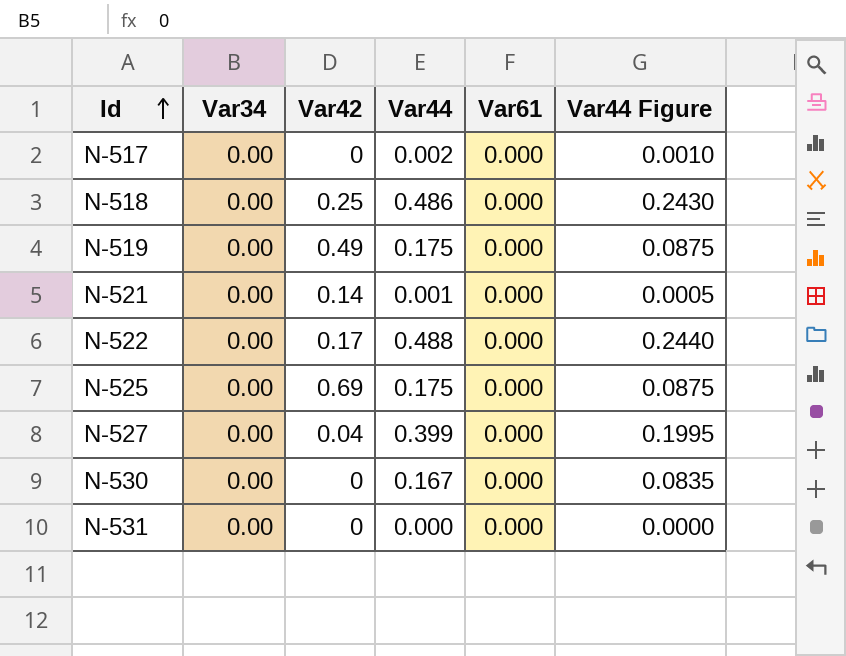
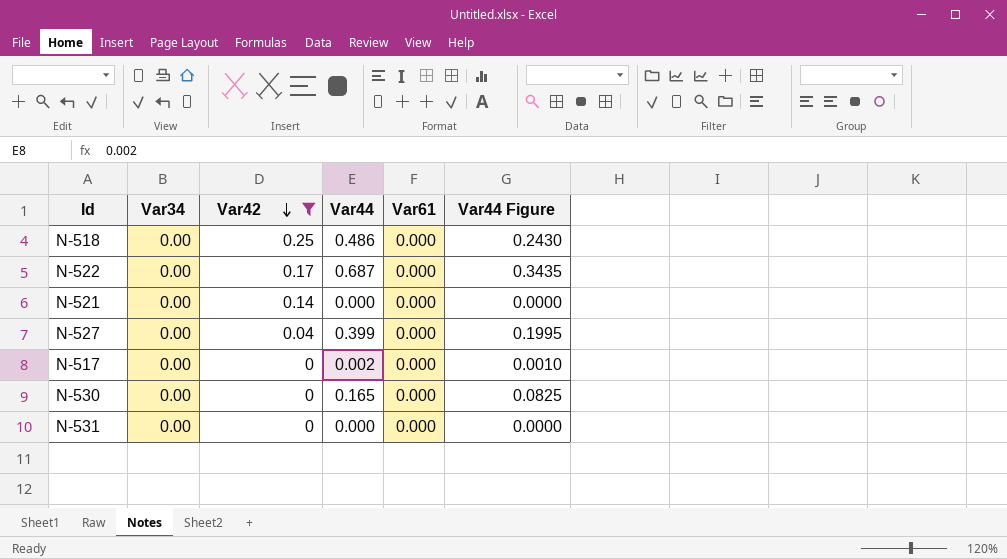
filter: none -> Var42 <= 0.25
row order: Id ascending -> Var42 descending
N-522 | Var44: 0.488 -> 0.687
N-522 | Var44 Figure: 0.2440 -> 0.3435
N-521 | Var44: 0.001 -> 0.000
N-521 | Var44 Figure: 0.0005 -> 0.0000
N-530 | Var44: 0.167 -> 0.165
N-530 | Var44 Figure: 0.0835 -> 0.0825

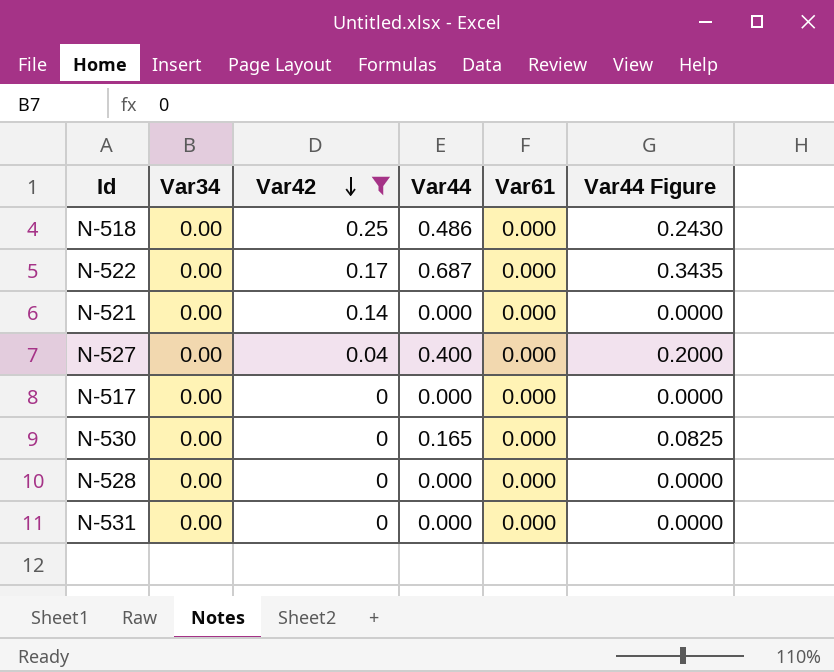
N-527 | Var44: 0.399 -> 0.400
N-527 | Var44 Figure: 0.1995 -> 0.2000
N-517 | Var44: 0.002 -> 0.000
N-517 | Var44 Figure: 0.0010 -> 0.0000
row N-528: none -> 0.00 | 0 | 0.000 | 0.000 | 0.0000

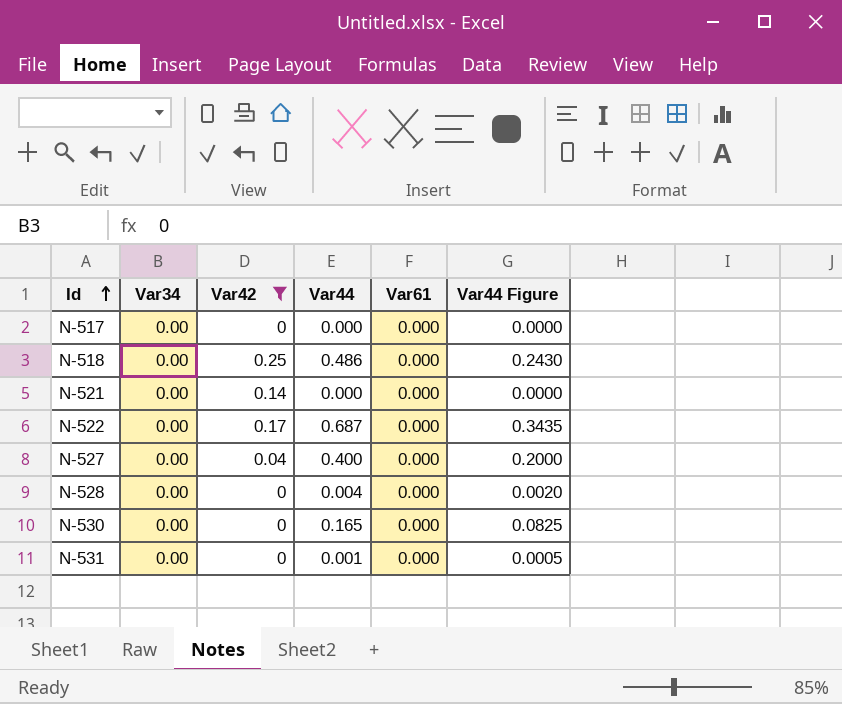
row order: Var42 descending -> Id ascending
N-528 | Var44: 0.000 -> 0.004
N-528 | Var44 Figure: 0.0000 -> 0.0020
N-531 | Var44: 0.000 -> 0.001
N-531 | Var44 Figure: 0.0000 -> 0.0005

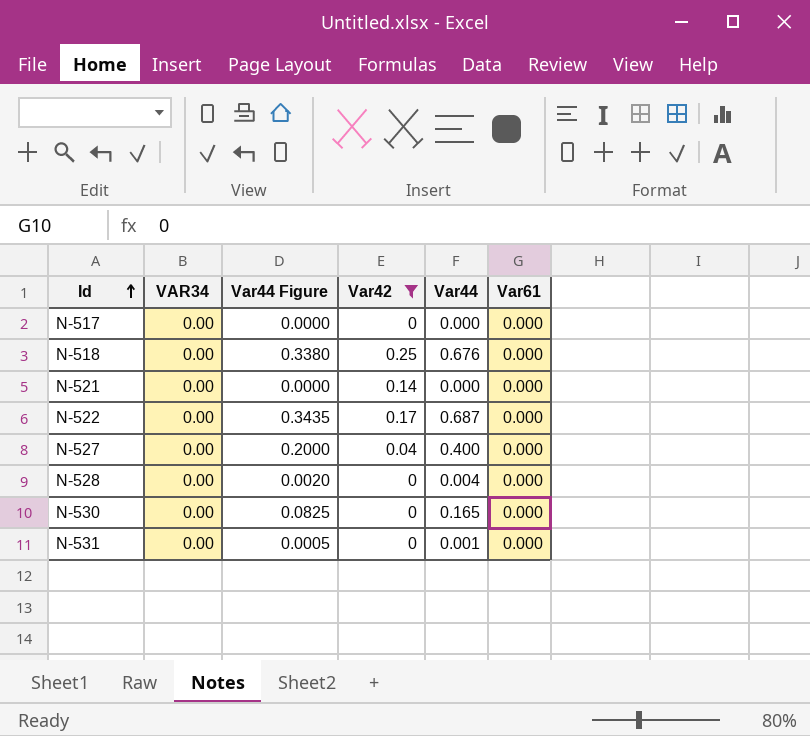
column name: Var34 -> VAR34
column Var44 Figure | position: 6 -> 3
N-518 | Var44 Figure: 0.2430 -> 0.3380
N-518 | Var44: 0.486 -> 0.676

